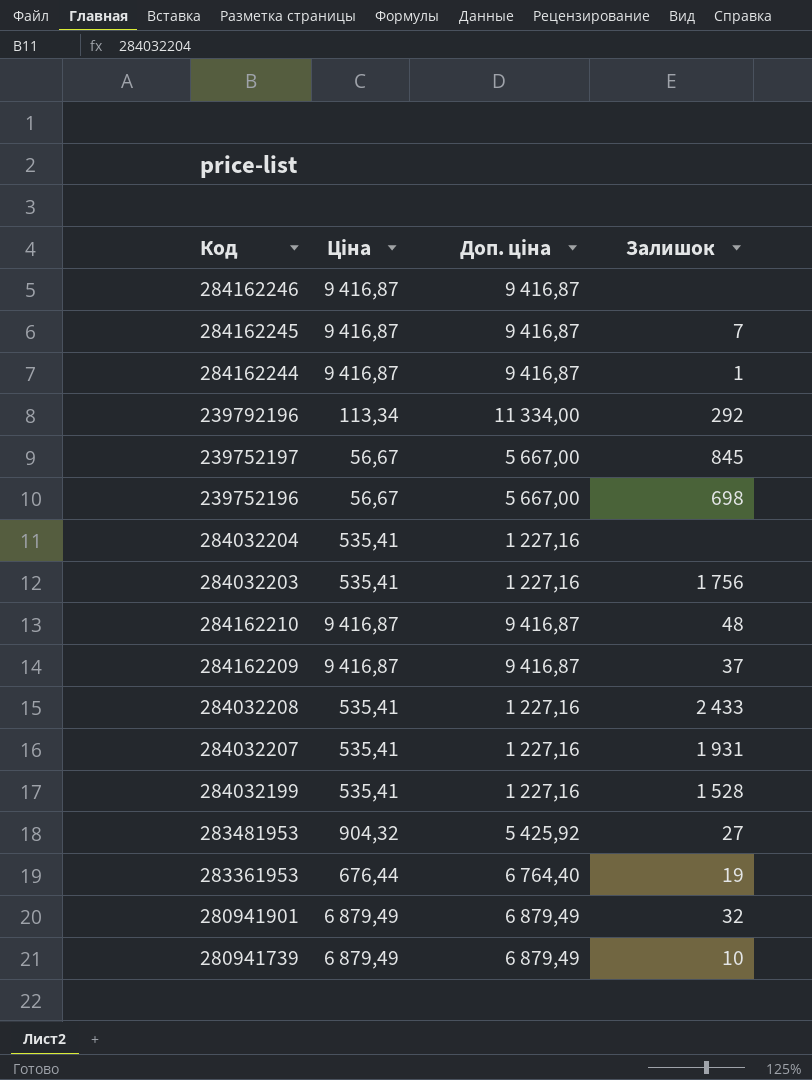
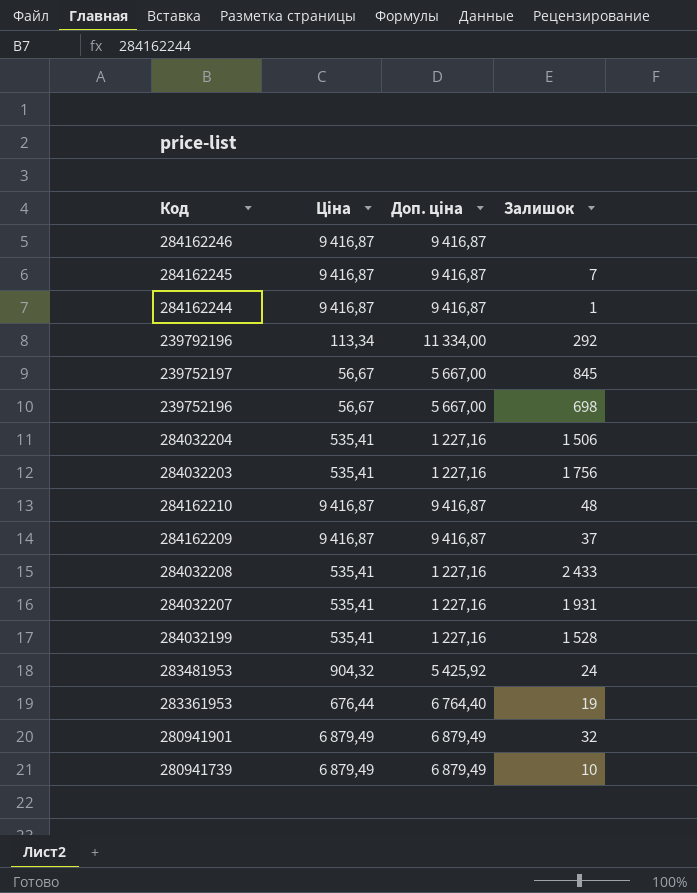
284032204 | Залишок: none -> 1 506
283481953 | Залишок: 27 -> 24

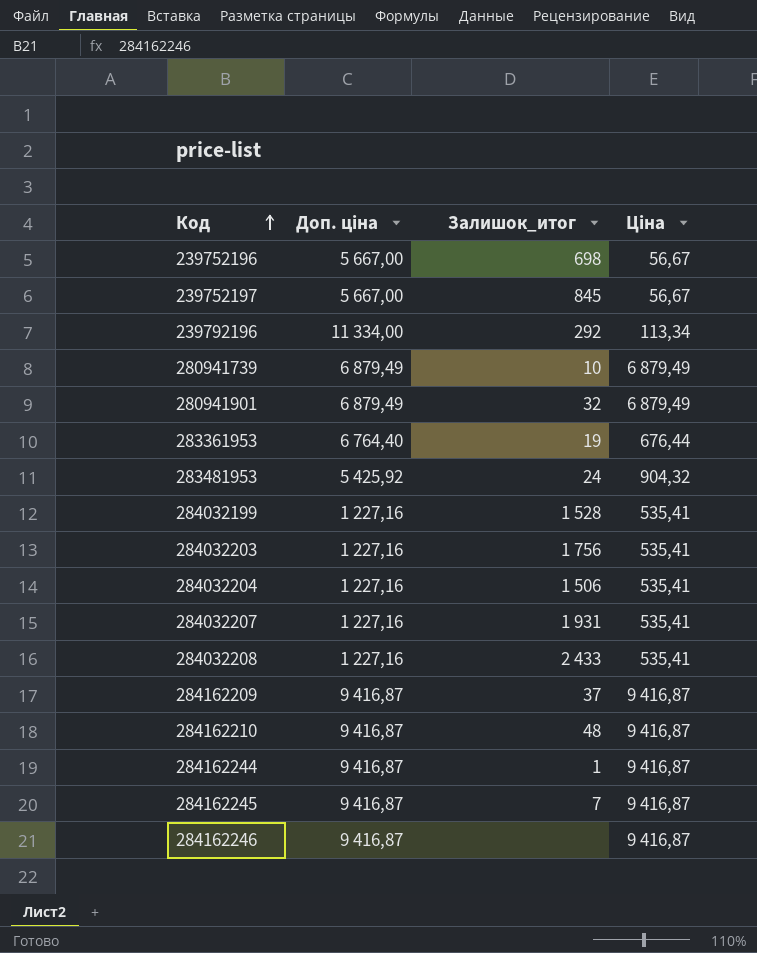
row order: none -> Код ascending
column name: Залишок -> Залишок_итог
column Ціна | position: 2 -> 4

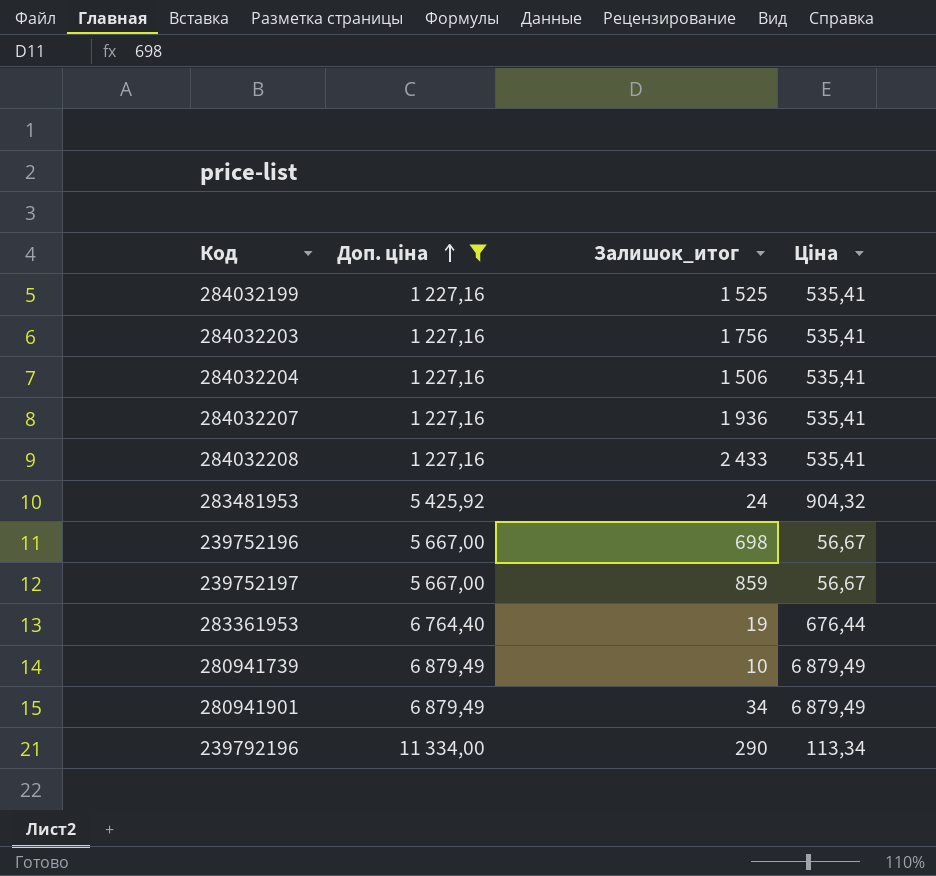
filter: none -> Доп. ціна != 9 416,87
row order: Код ascending -> Доп. ціна ascending
284032199 | Залишок_итог: 1 528 -> 1 525
284032207 | Залишок_итог: 1 931 -> 1 936
239752197 | Залишок_итог: 845 -> 859
280941901 | Залишок_итог: 32 -> 34
239792196 | Залишок_итог: 292 -> 290

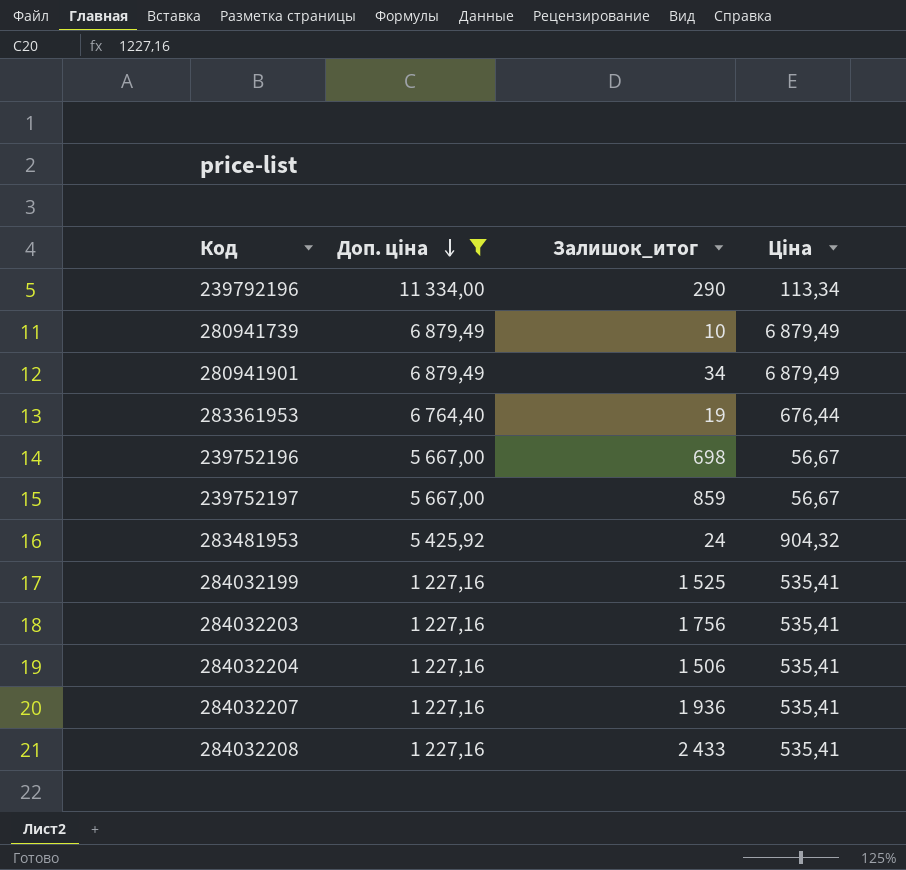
row order: Доп. ціна ascending -> Доп. ціна descending

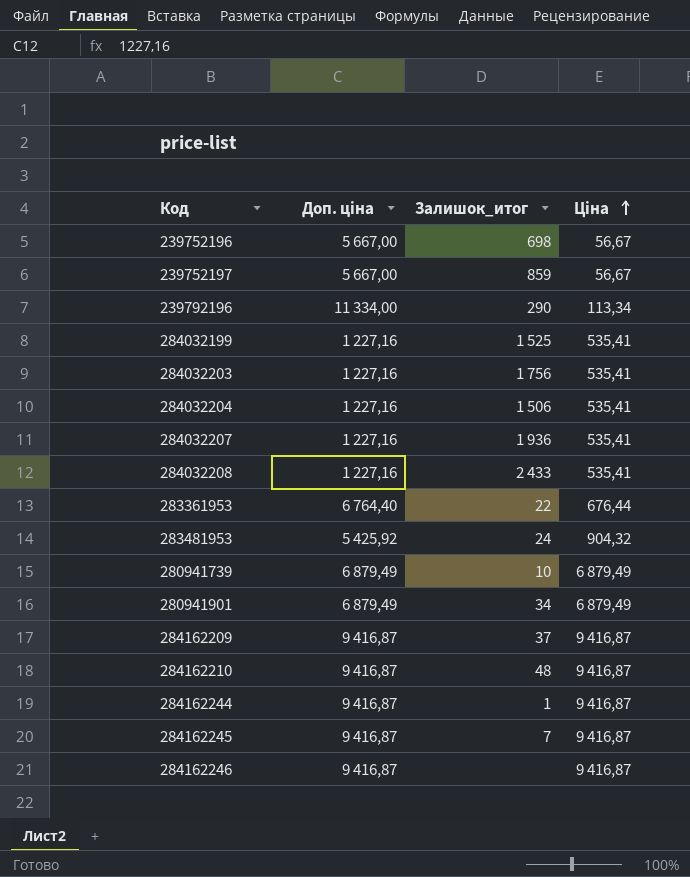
filter: Доп. ціна != 9 416,87 -> none
row order: Доп. ціна descending -> Ціна ascending
283361953 | Залишок_итог: 19 -> 22

